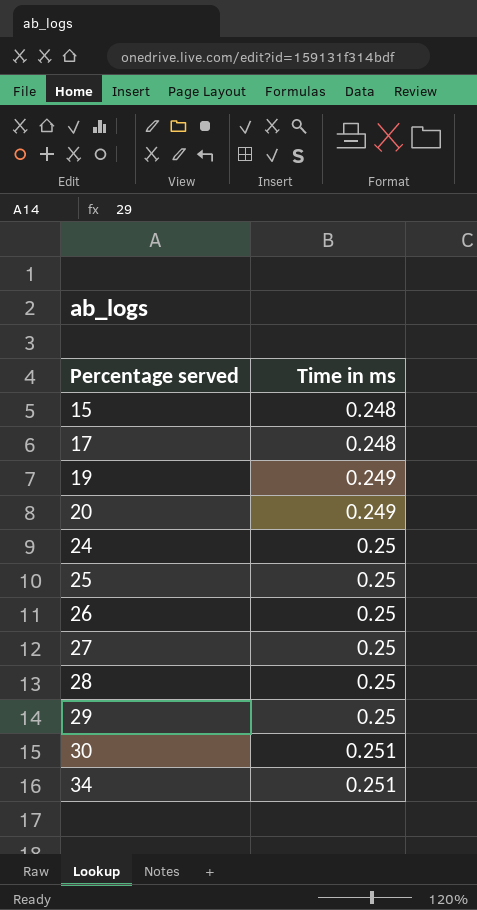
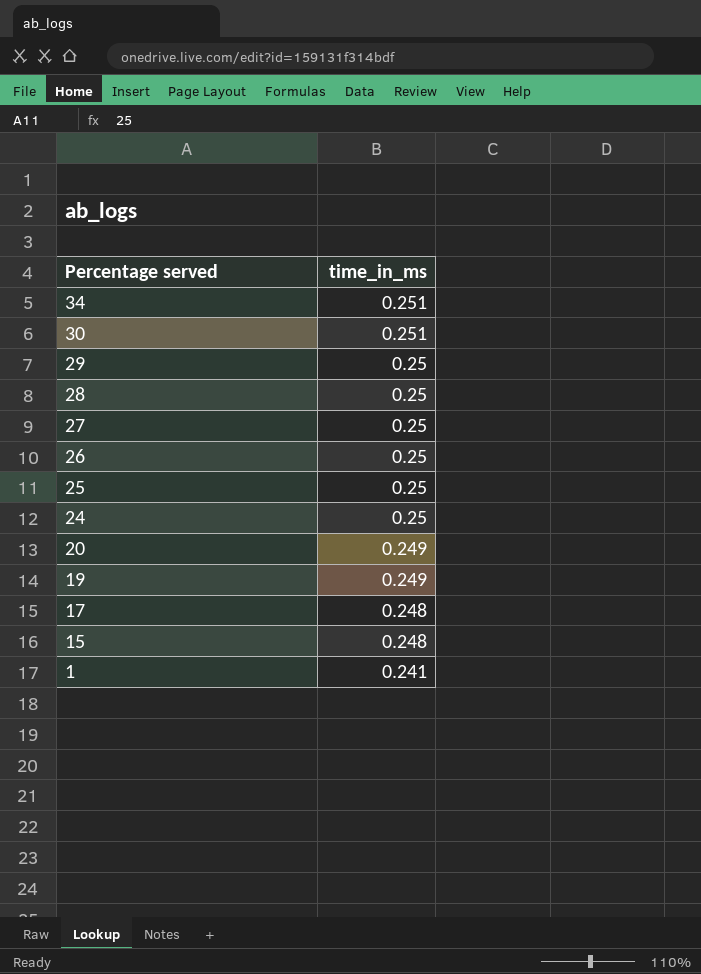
row order: Percentage served ascending -> Percentage served descending
column name: Time in ms -> time_in_ms
row 1: none -> 0.241

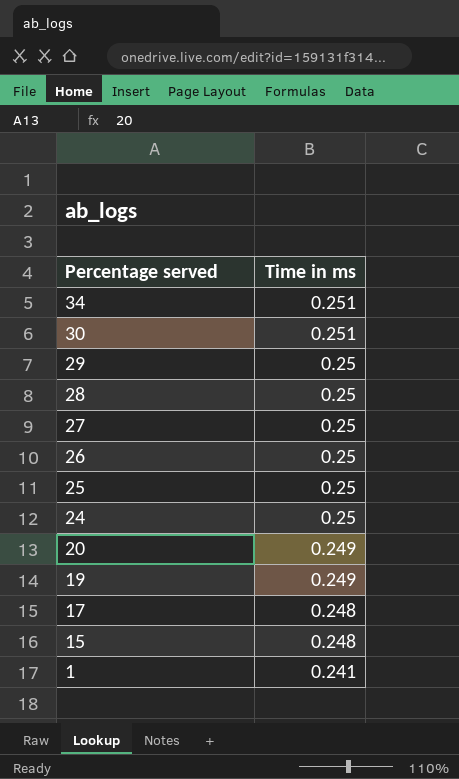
column name: time_in_ms -> Time in ms

